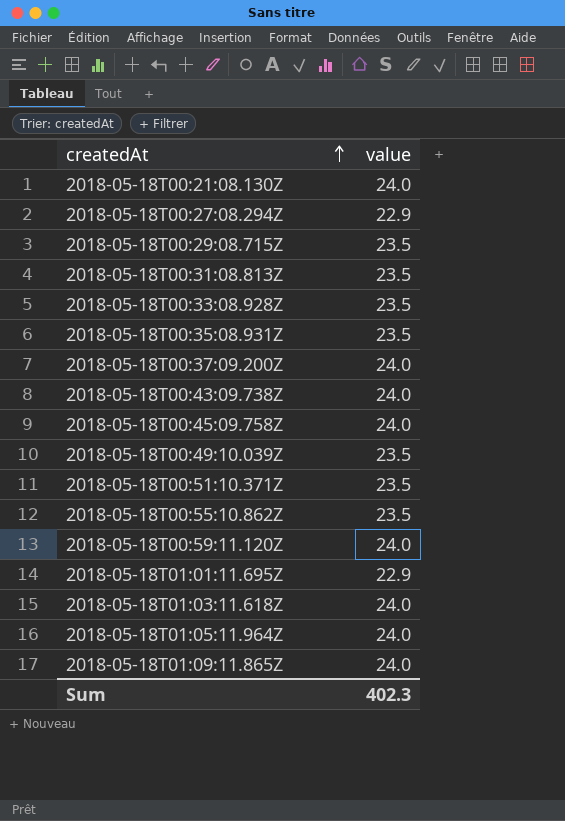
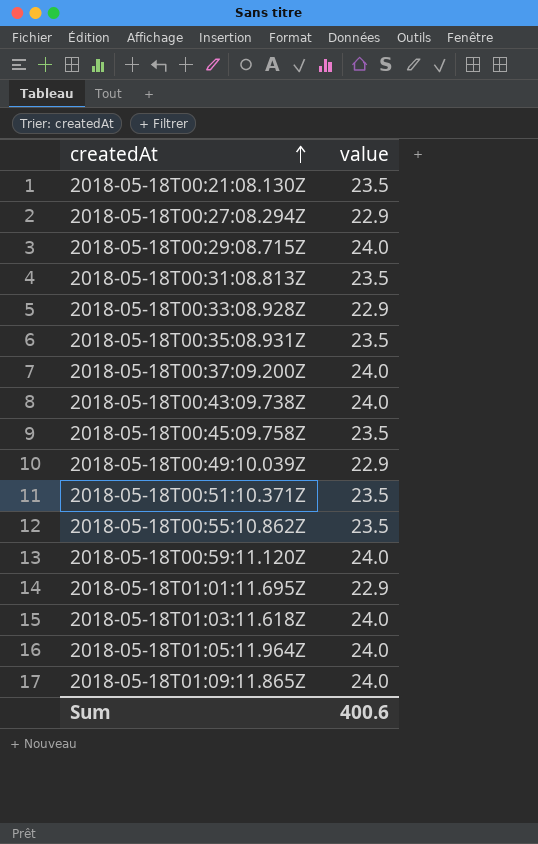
2018-05-18T00:21:08.130Z | value: 24.0 -> 23.5
2018-05-18T00:29:08.715Z | value: 23.5 -> 24.0
2018-05-18T00:33:08.928Z | value: 23.5 -> 22.9
2018-05-18T00:45:09.758Z | value: 24.0 -> 23.5
2018-05-18T00:49:10.039Z | value: 23.5 -> 22.9
Sum | value: 402.3 -> 400.6

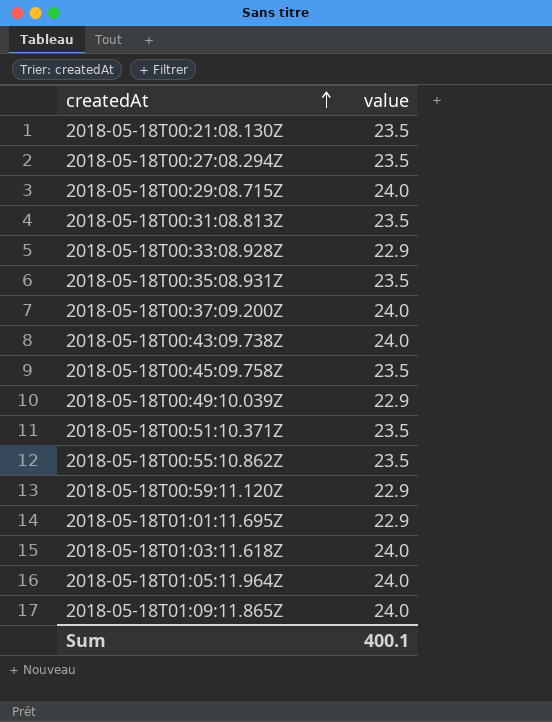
2018-05-18T00:27:08.294Z | value: 22.9 -> 23.5
2018-05-18T00:59:11.120Z | value: 24.0 -> 22.9
Sum | value: 400.6 -> 400.1

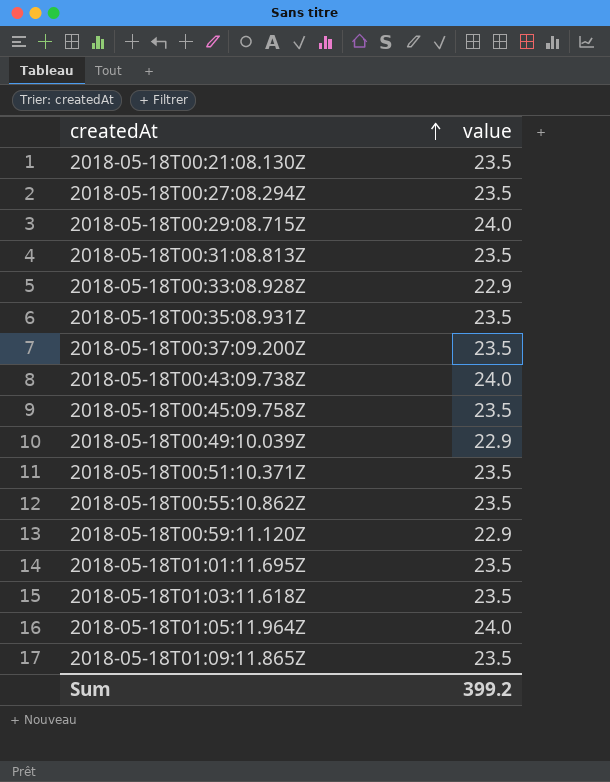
2018-05-18T00:37:09.200Z | value: 24.0 -> 23.5
2018-05-18T01:01:11.695Z | value: 22.9 -> 23.5
2018-05-18T01:03:11.618Z | value: 24.0 -> 23.5
2018-05-18T01:09:11.865Z | value: 24.0 -> 23.5
Sum | value: 400.1 -> 399.2

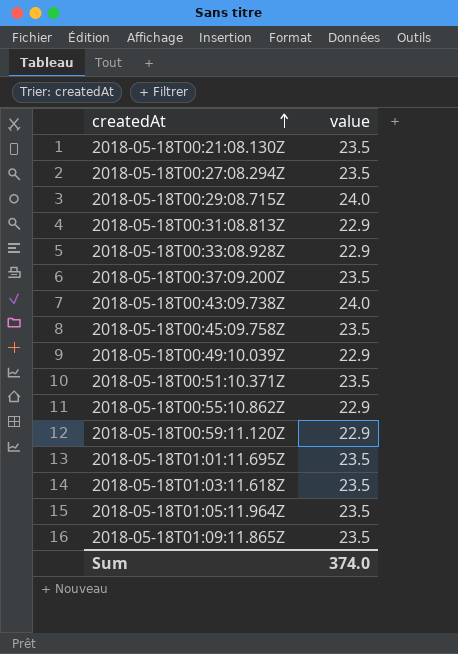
row 2018-05-18T00:35:08.931Z: 23.5 -> none
2018-05-18T00:31:08.813Z | value: 23.5 -> 22.9
2018-05-18T00:55:10.862Z | value: 23.5 -> 22.9
2018-05-18T01:05:11.964Z | value: 24.0 -> 23.5
Sum | value: 399.2 -> 374.0

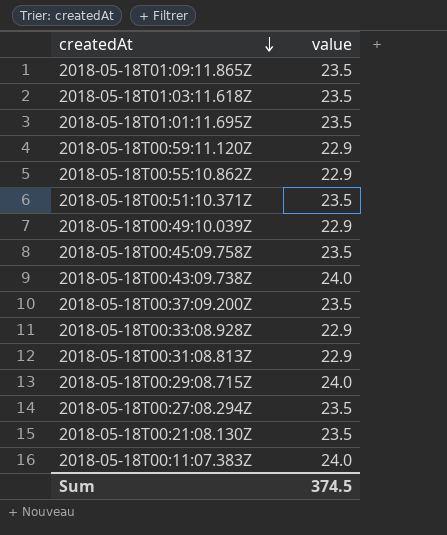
row order: createdAt ascending -> createdAt descending
row 2018-05-18T01:05:11.964Z: 23.5 -> none
row 2018-05-18T00:11:07.383Z: none -> 24.0
Sum | value: 374.0 -> 374.5

